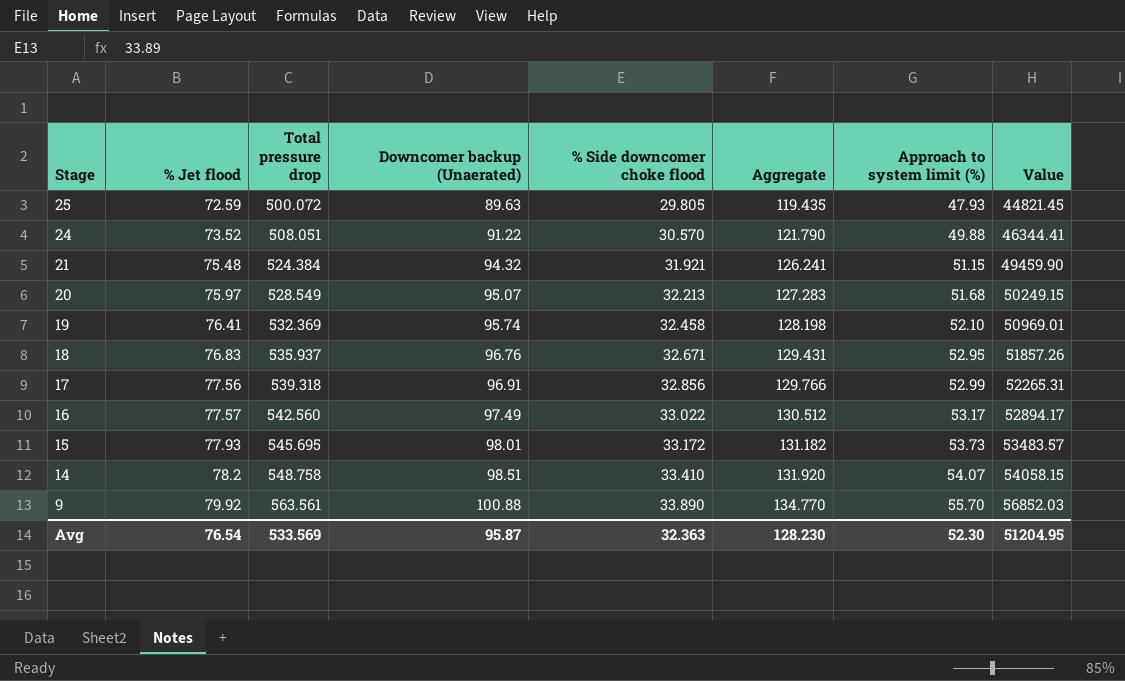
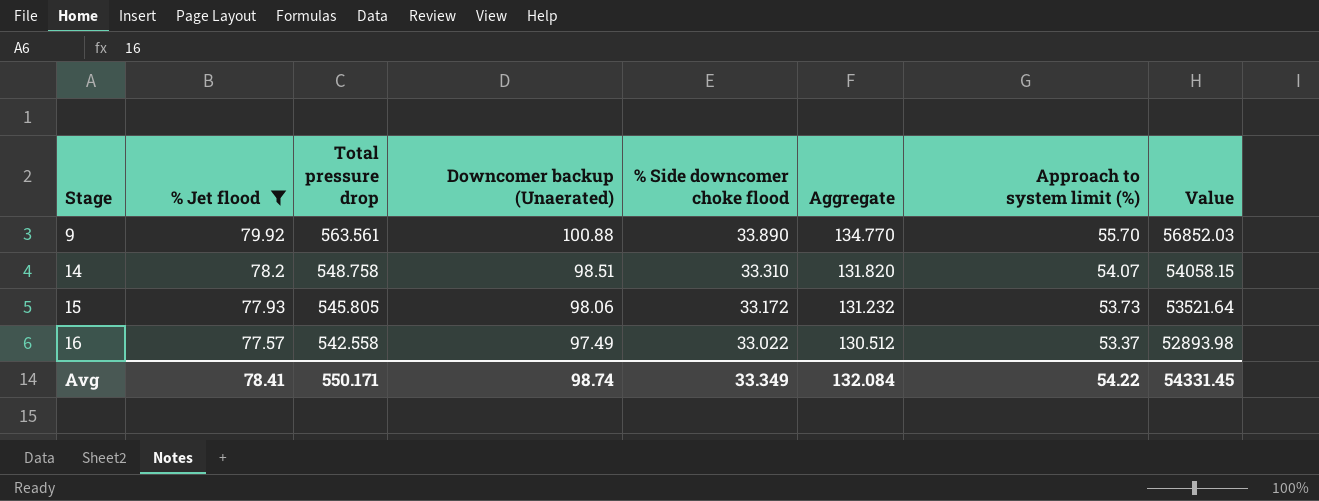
filter: none -> % Jet flood >= 77.57
row order: Stage descending -> Stage ascending
14 | % Side downcomer choke flood: 33.410 -> 33.310
14 | Aggregate: 131.920 -> 131.820
15 | Total pressure drop: 545.695 -> 545.805
15 | Downcomer backup (Unaerated): 98.01 -> 98.06
15 | Aggregate: 131.182 -> 131.232
15 | Value: 53483.57 -> 53521.64
16 | Total pressure drop: 542.560 -> 542.558
16 | Approach to system limit (%): 53.17 -> 53.37
16 | Value: 52894.17 -> 52893.98
Avg | % Jet flood: 76.54 -> 78.41
Avg | Total pressure drop: 533.569 -> 550.171
Avg | Downcomer backup (Unaerated): 95.87 -> 98.74
Avg | % Side downcomer choke flood: 32.363 -> 33.349
Avg | Aggregate: 128.230 -> 132.084
Avg | Approach to system limit (%): 52.30 -> 54.22
Avg | Value: 51204.95 -> 54331.45

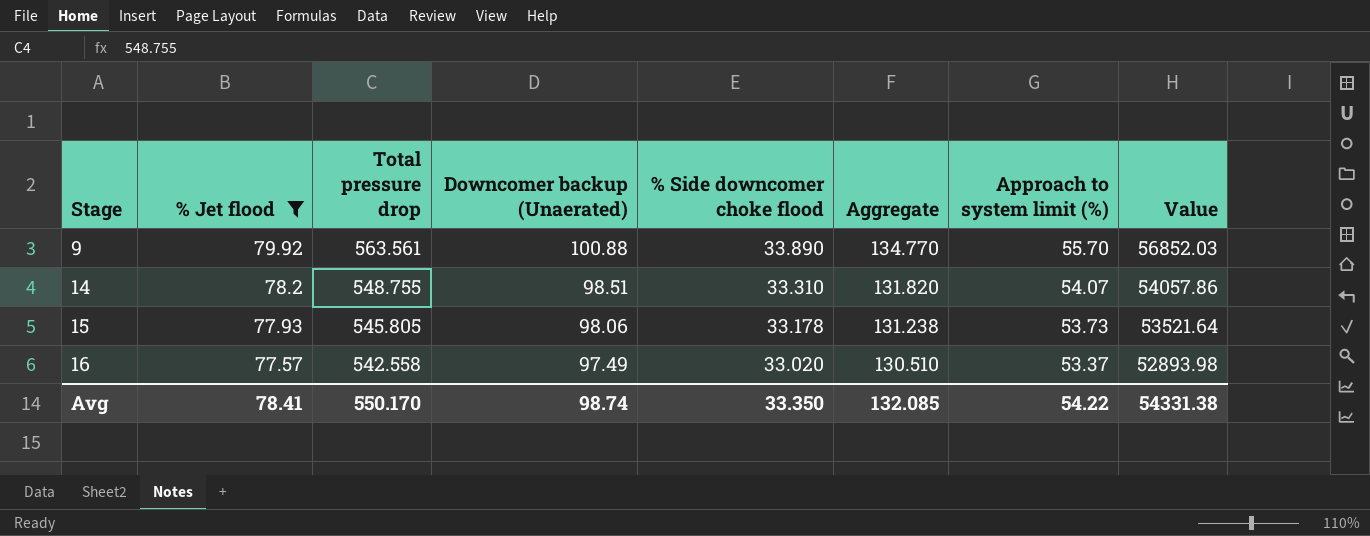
14 | Total pressure drop: 548.758 -> 548.755
14 | Value: 54058.15 -> 54057.86
15 | % Side downcomer choke flood: 33.172 -> 33.178
15 | Aggregate: 131.232 -> 131.238
16 | % Side downcomer choke flood: 33.022 -> 33.020
16 | Aggregate: 130.512 -> 130.510
Avg | Total pressure drop: 550.171 -> 550.170
Avg | % Side downcomer choke flood: 33.349 -> 33.350
Avg | Aggregate: 132.084 -> 132.085
Avg | Value: 54331.45 -> 54331.38

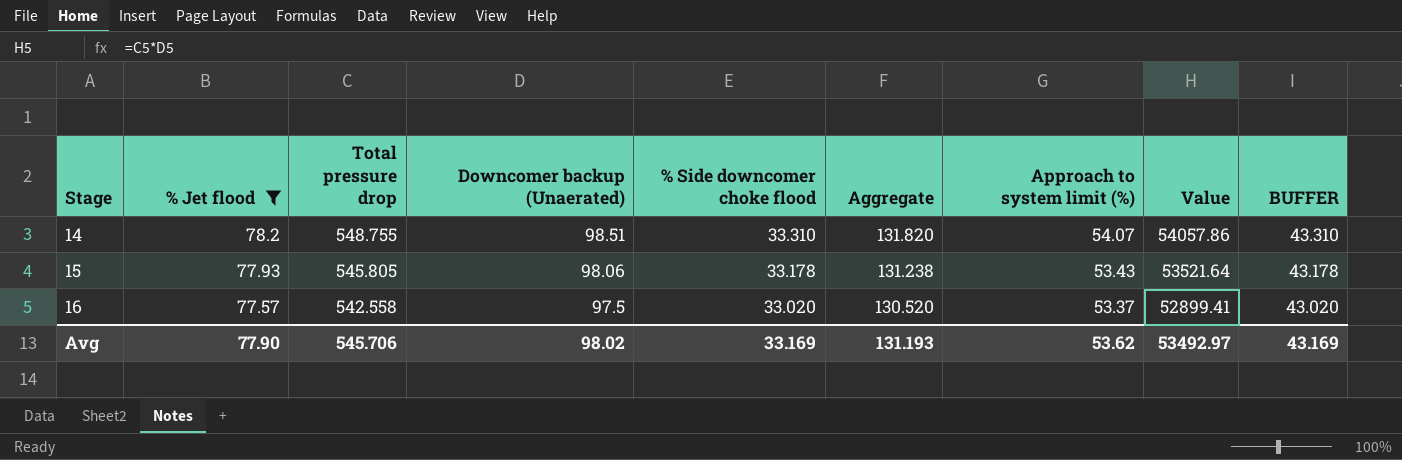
column BUFFER | formula: none -> [% Side downcomer choke flood] + 10
row 9: 79.92 | 563.561 | 100.88 | 33.890 | 134.770 | 55.70 | 56852.03 -> none
15 | Approach to system limit (%): 53.73 -> 53.43
16 | Downcomer backup (Unaerated): 97.49 -> 97.5
16 | Aggregate: 130.510 -> 130.520
16 | Value: 52893.98 -> 52899.41
Avg | % Jet flood: 78.41 -> 77.90
Avg | Total pressure drop: 550.170 -> 545.706
Avg | Downcomer backup (Unaerated): 98.74 -> 98.02
Avg | % Side downcomer choke flood: 33.350 -> 33.169
Avg | Aggregate: 132.085 -> 131.193
Avg | Approach to system limit (%): 54.22 -> 53.62
Avg | Value: 54331.38 -> 53492.97

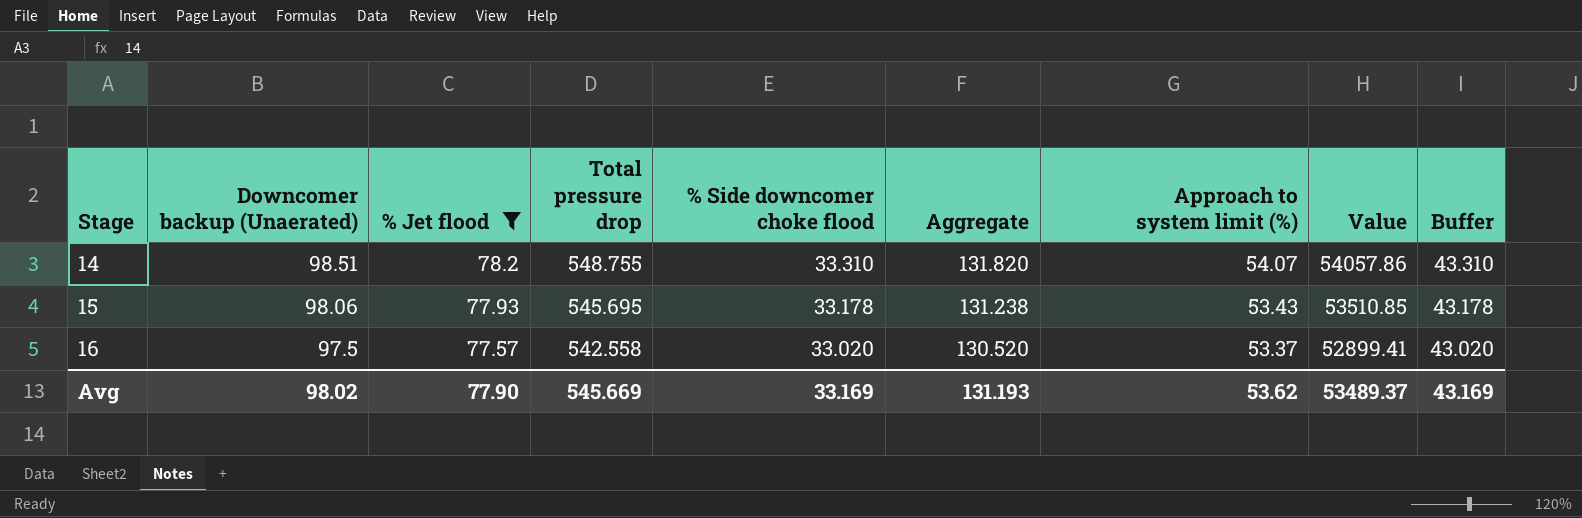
column Downcomer backup (Unaerated) | position: 4 -> 2
column name: BUFFER -> Buffer
15 | Total pressure drop: 545.805 -> 545.695
15 | Value: 53521.64 -> 53510.85
Avg | Total pressure drop: 545.706 -> 545.669
Avg | Value: 53492.97 -> 53489.37

